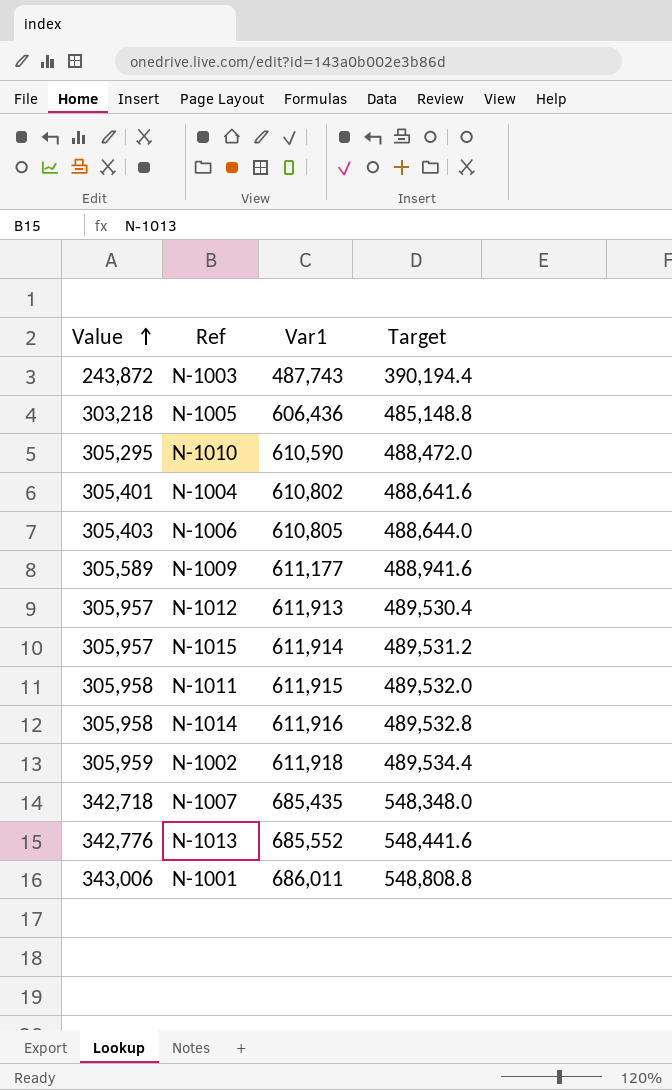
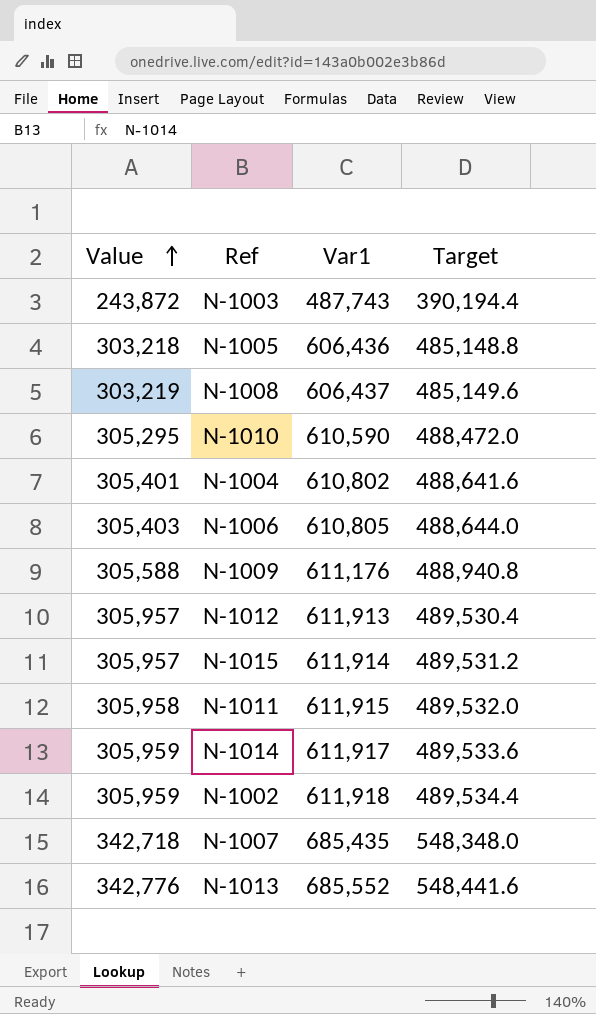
row N-1001: 343,006 | 686,011 | 548,808.8 -> none
row N-1008: none -> 303,219 | 606,437 | 485,149.6
N-1009 | Value: 305,589 -> 305,588
N-1009 | Var1: 611,177 -> 611,176
N-1009 | Target: 488,941.6 -> 488,940.8
N-1014 | Value: 305,958 -> 305,959
N-1014 | Var1: 611,916 -> 611,917
N-1014 | Target: 489,532.8 -> 489,533.6

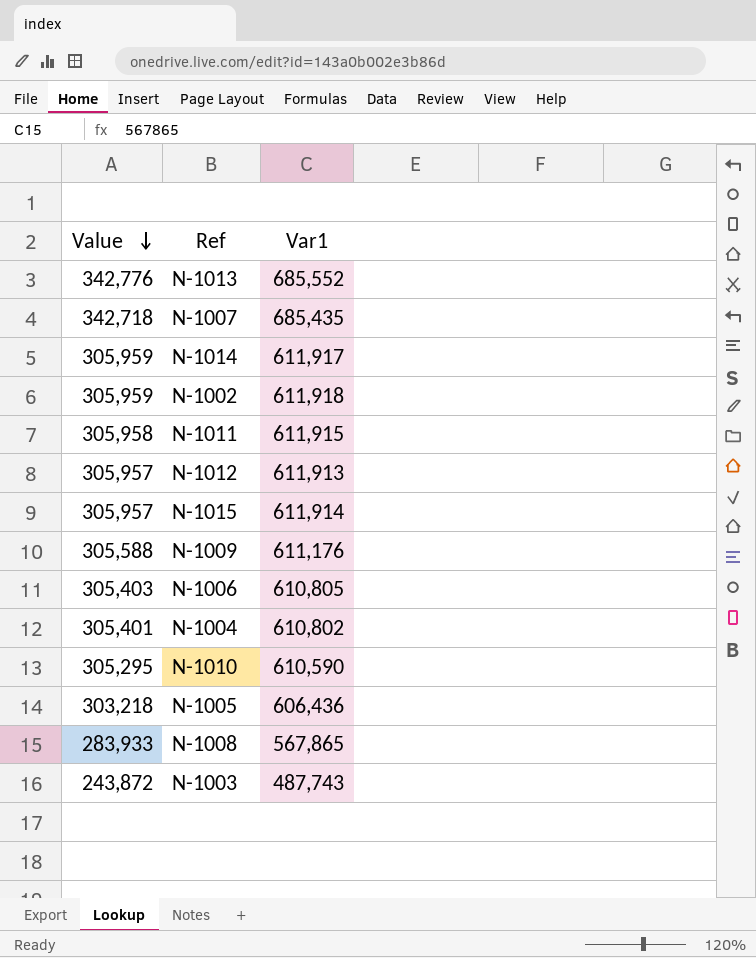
row order: Value ascending -> Value descending
column Target | formula: [Var1] * 0.8 -> none
N-1008 | Value: 303,219 -> 283,933
N-1008 | Var1: 606,437 -> 567,865

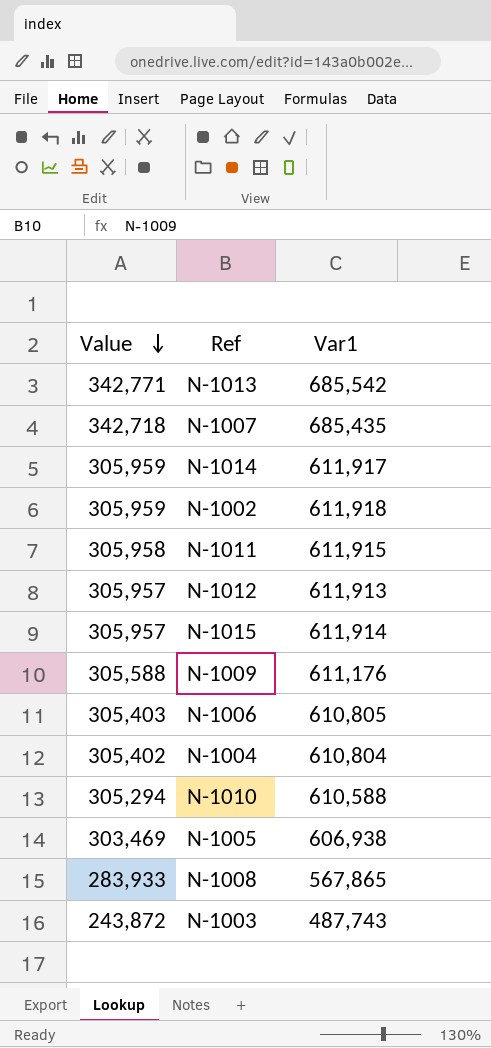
N-1013 | Value: 342,776 -> 342,771
N-1013 | Var1: 685,552 -> 685,542
N-1004 | Value: 305,401 -> 305,402
N-1004 | Var1: 610,802 -> 610,804
N-1010 | Value: 305,295 -> 305,294
N-1010 | Var1: 610,590 -> 610,588
N-1005 | Value: 303,218 -> 303,469
N-1005 | Var1: 606,436 -> 606,938

